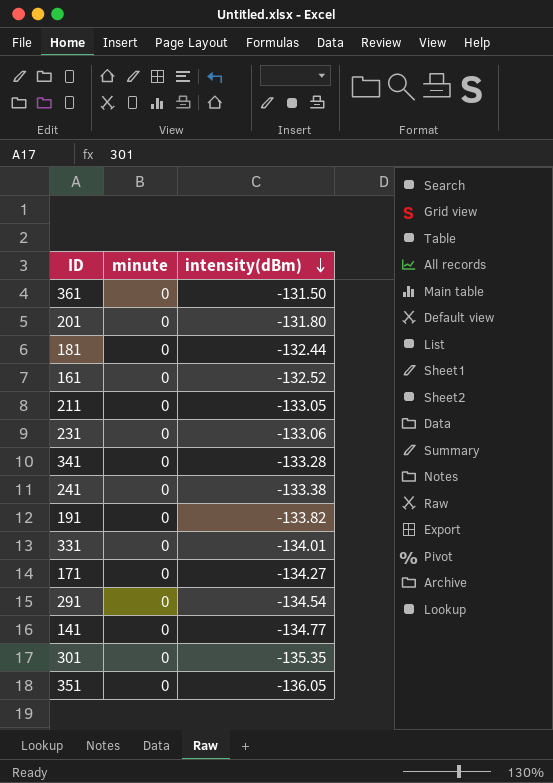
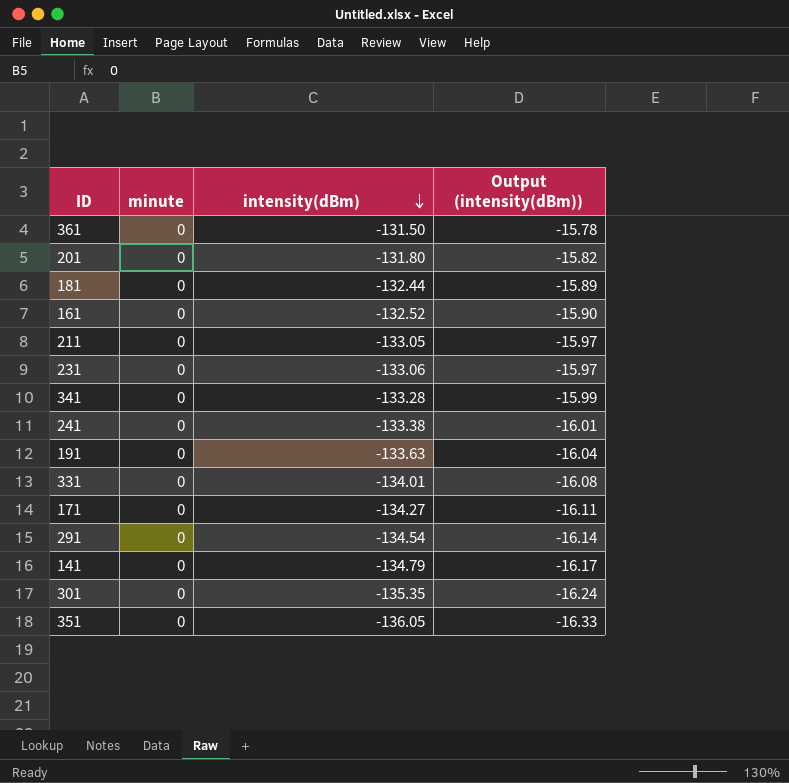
column Output (intensity(dBm)) | formula: none -> [intensity(dBm)] * 0.12
191 | intensity(dBm): -133.82 -> -133.63
141 | intensity(dBm): -134.77 -> -134.79

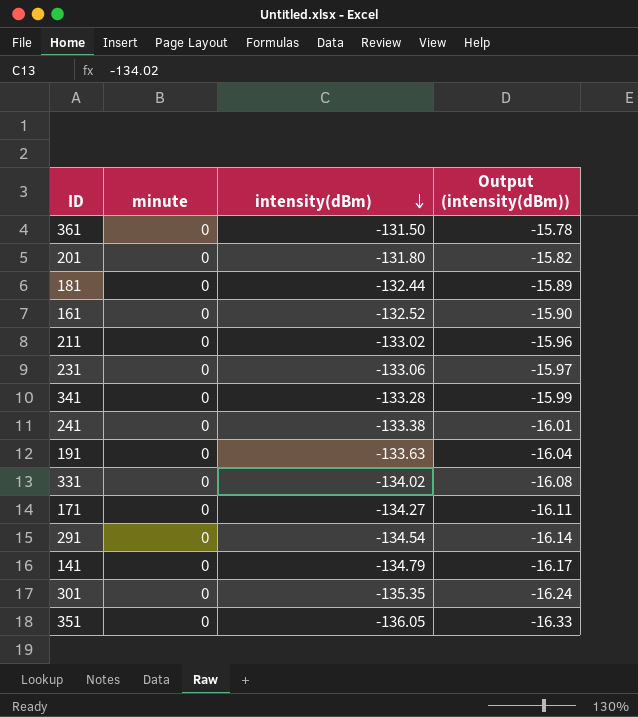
211 | intensity(dBm): -133.05 -> -133.02
211 | Output (intensity(dBm)): -15.97 -> -15.96
331 | intensity(dBm): -134.01 -> -134.02

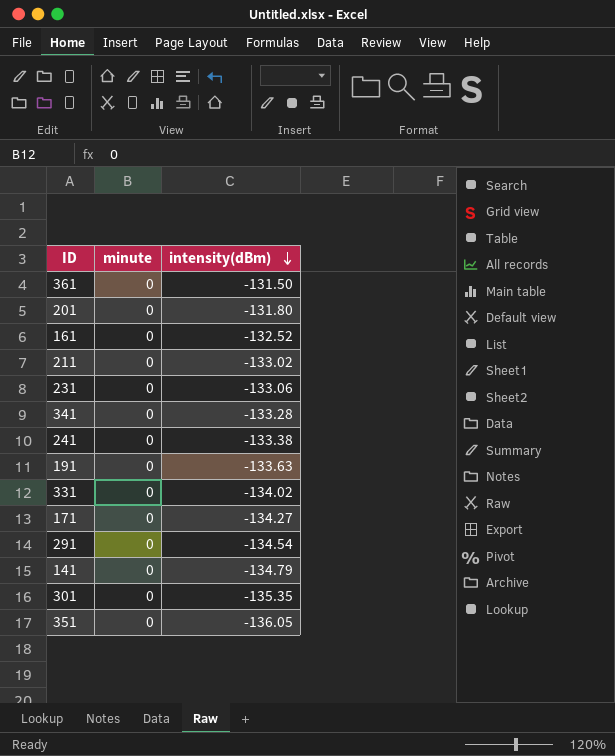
column Output (intensity(dBm)) | formula: [intensity(dBm)] * 0.12 -> none
row 181: 0 | -132.44 | -15.89 -> none

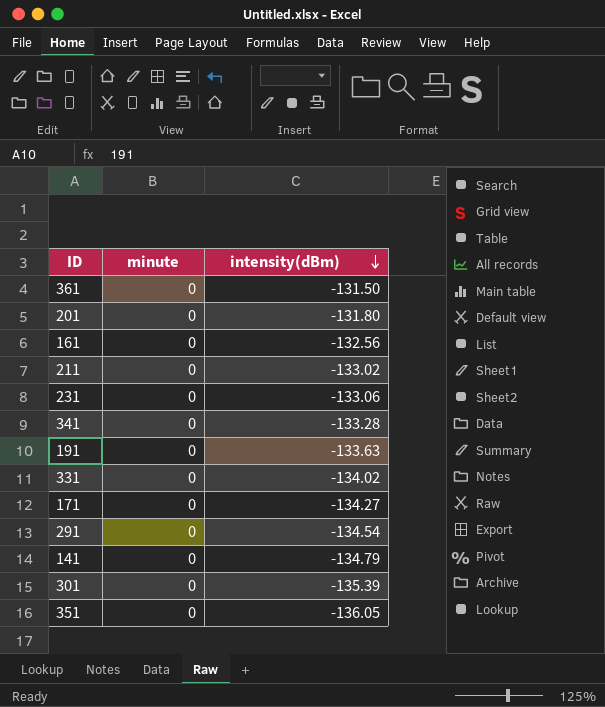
row 241: 0 | -133.38 -> none
161 | intensity(dBm): -132.52 -> -132.56
301 | intensity(dBm): -135.35 -> -135.39

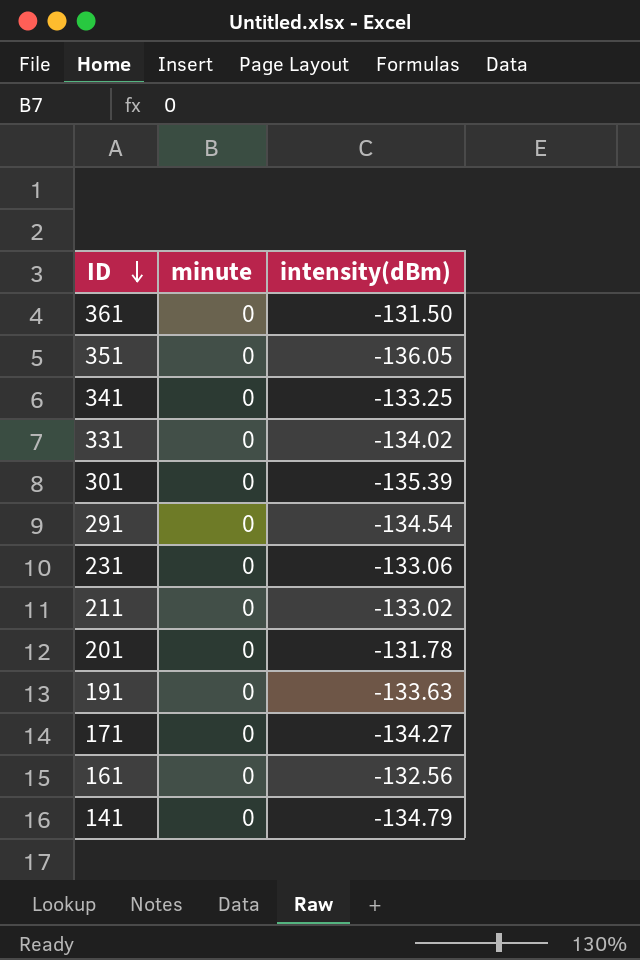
row order: intensity(dBm) descending -> ID descending
341 | intensity(dBm): -133.28 -> -133.25
201 | intensity(dBm): -131.80 -> -131.78

